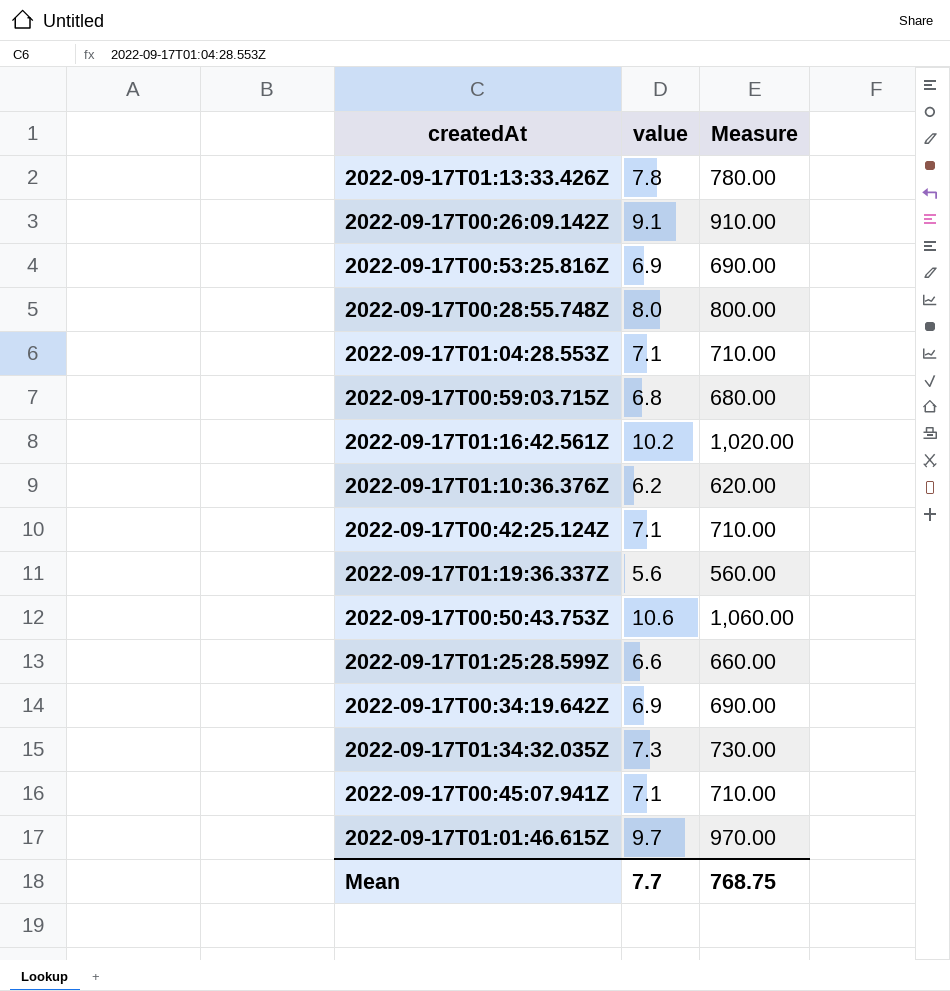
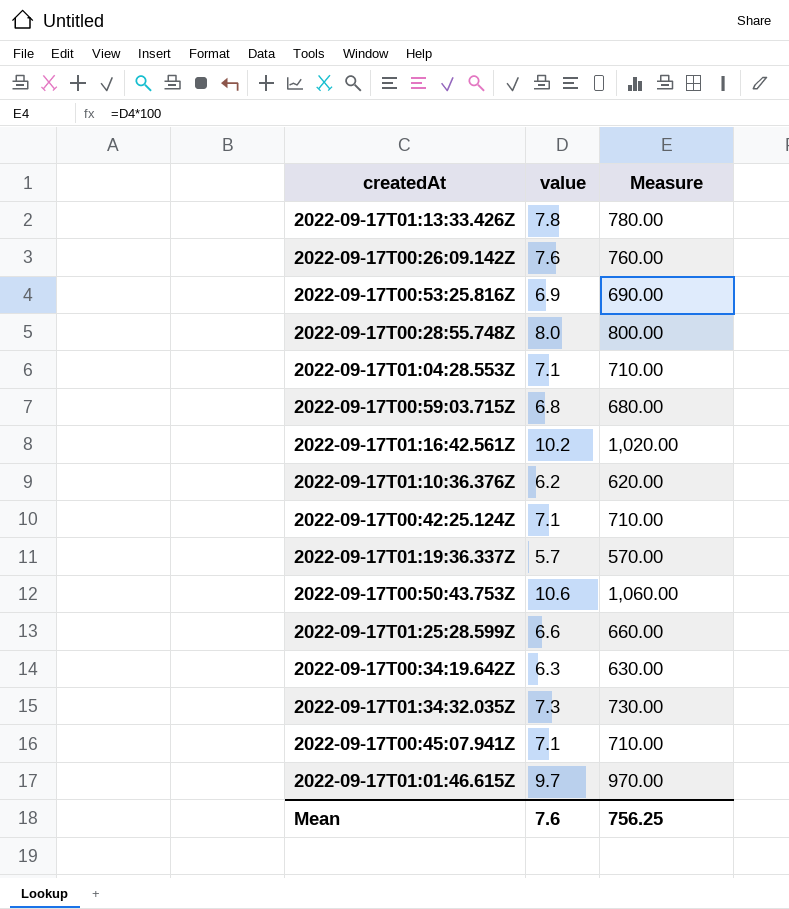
2022-09-17T00:26:09.142Z | value: 9.1 -> 7.6
2022-09-17T00:26:09.142Z | Measure: 910.00 -> 760.00
2022-09-17T01:19:36.337Z | value: 5.6 -> 5.7
2022-09-17T01:19:36.337Z | Measure: 560.00 -> 570.00
2022-09-17T00:34:19.642Z | value: 6.9 -> 6.3
2022-09-17T00:34:19.642Z | Measure: 690.00 -> 630.00
Mean | value: 7.7 -> 7.6
Mean | Measure: 768.75 -> 756.25

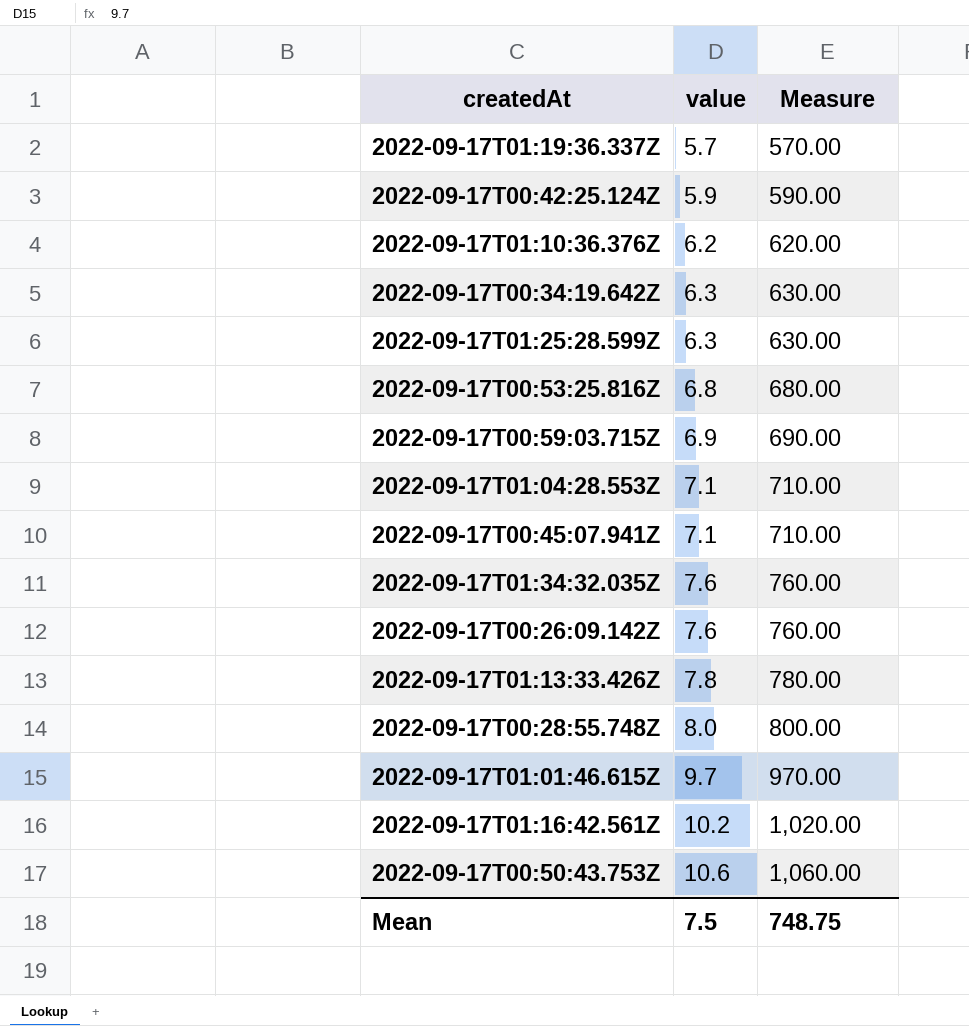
row order: none -> value ascending
2022-09-17T00:42:25.124Z | value: 7.1 -> 5.9
2022-09-17T00:42:25.124Z | Measure: 710.00 -> 590.00
2022-09-17T01:25:28.599Z | value: 6.6 -> 6.3
2022-09-17T01:25:28.599Z | Measure: 660.00 -> 630.00
2022-09-17T00:53:25.816Z | value: 6.9 -> 6.8
2022-09-17T00:53:25.816Z | Measure: 690.00 -> 680.00
2022-09-17T00:59:03.715Z | value: 6.8 -> 6.9
2022-09-17T00:59:03.715Z | Measure: 680.00 -> 690.00
2022-09-17T01:34:32.035Z | value: 7.3 -> 7.6
2022-09-17T01:34:32.035Z | Measure: 730.00 -> 760.00
Mean | value: 7.6 -> 7.5
Mean | Measure: 756.25 -> 748.75

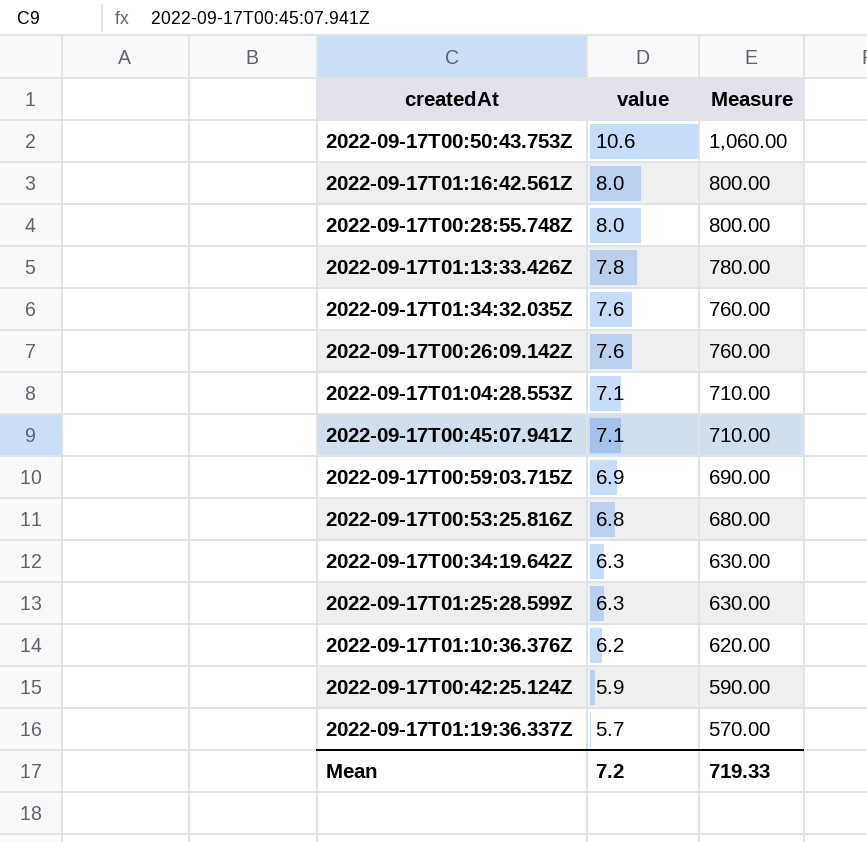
row order: value ascending -> value descending
row 2022-09-17T01:01:46.615Z: 9.7 | 970.00 -> none
2022-09-17T01:16:42.561Z | value: 10.2 -> 8.0
2022-09-17T01:16:42.561Z | Measure: 1,020.00 -> 800.00
Mean | value: 7.5 -> 7.2
Mean | Measure: 748.75 -> 719.33

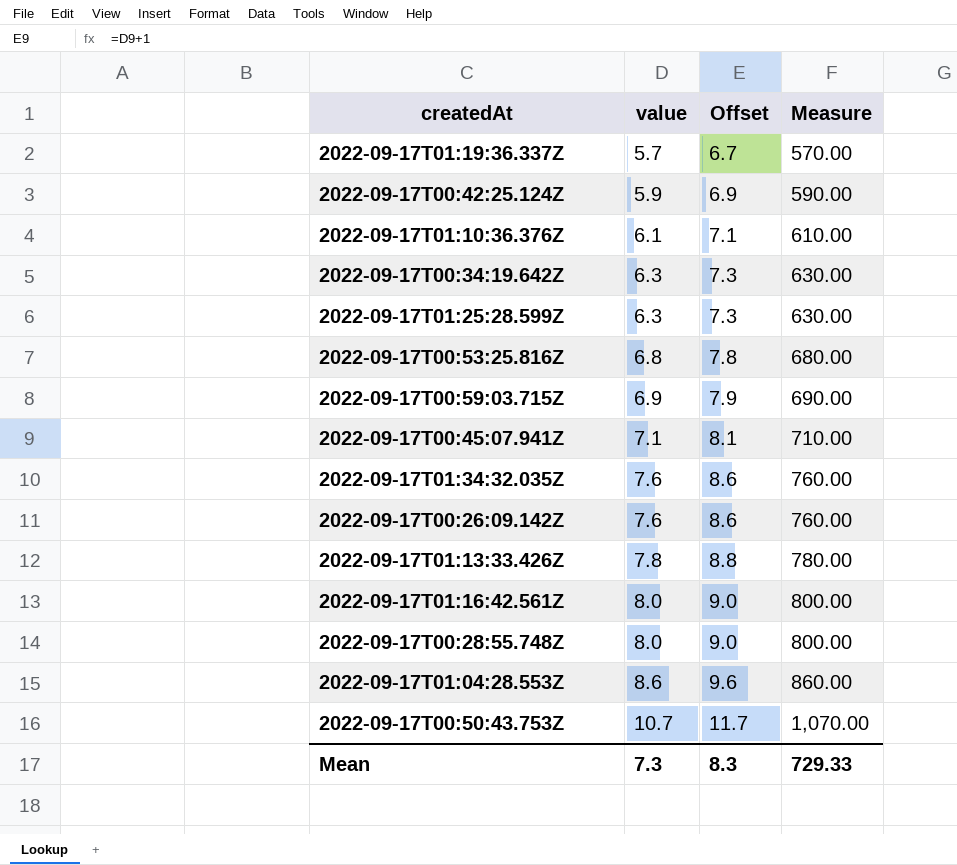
row order: value descending -> value ascending
column Offset | formula: none -> [value] + 1
2022-09-17T01:10:36.376Z | value: 6.2 -> 6.1
2022-09-17T01:10:36.376Z | Measure: 620.00 -> 610.00
2022-09-17T01:04:28.553Z | value: 7.1 -> 8.6
2022-09-17T01:04:28.553Z | Measure: 710.00 -> 860.00
2022-09-17T00:50:43.753Z | value: 10.6 -> 10.7
2022-09-17T00:50:43.753Z | Measure: 1,060.00 -> 1,070.00
Mean | value: 7.2 -> 7.3
Mean | Measure: 719.33 -> 729.33

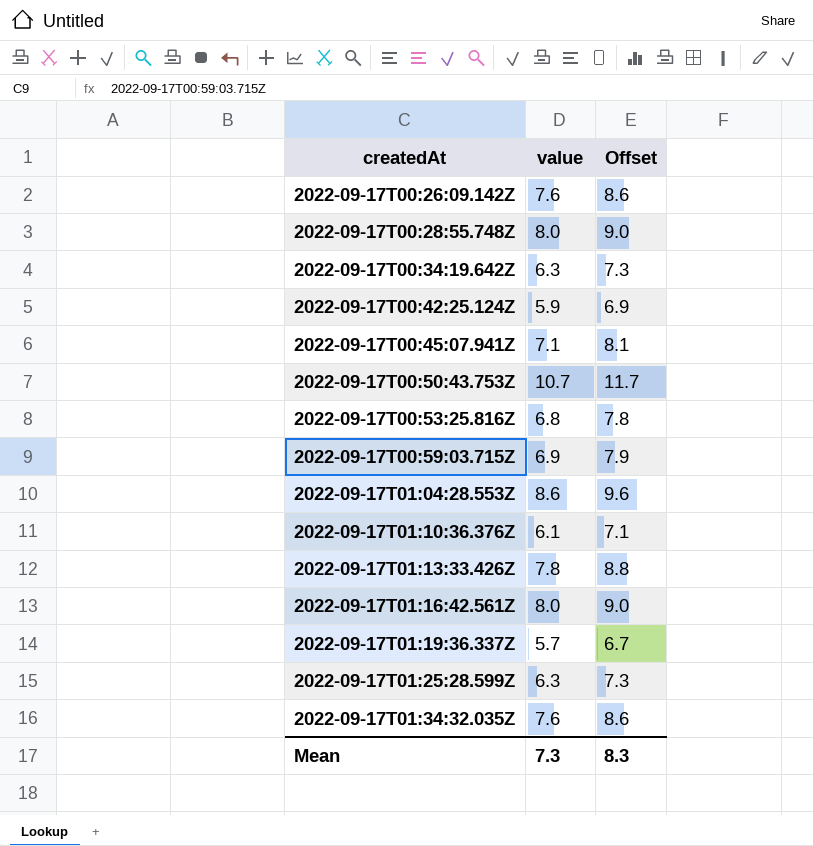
row order: value ascending -> createdAt ascending
column Measure | formula: [value] * 100 -> none

